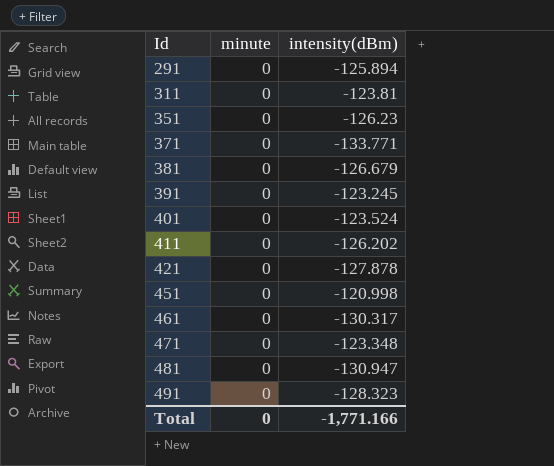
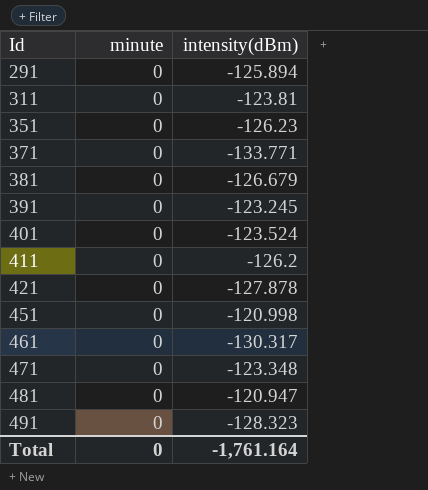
411 | intensity(dBm): -126.202 -> -126.2
481 | intensity(dBm): -130.947 -> -120.947
Total | intensity(dBm): -1,771.166 -> -1,761.164

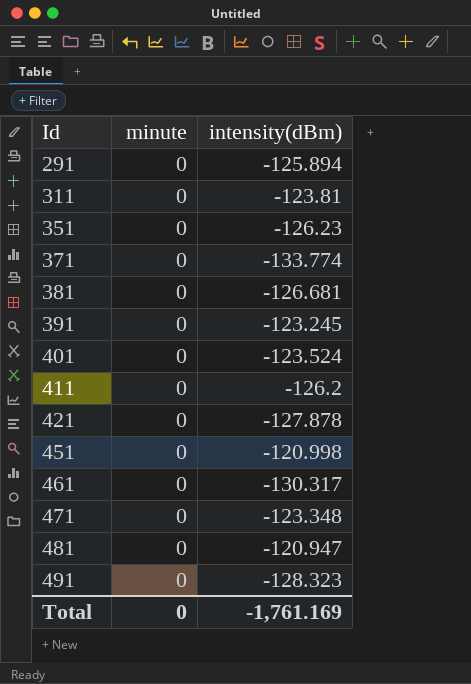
371 | intensity(dBm): -133.771 -> -133.774
381 | intensity(dBm): -126.679 -> -126.681
Total | intensity(dBm): -1,761.164 -> -1,761.169

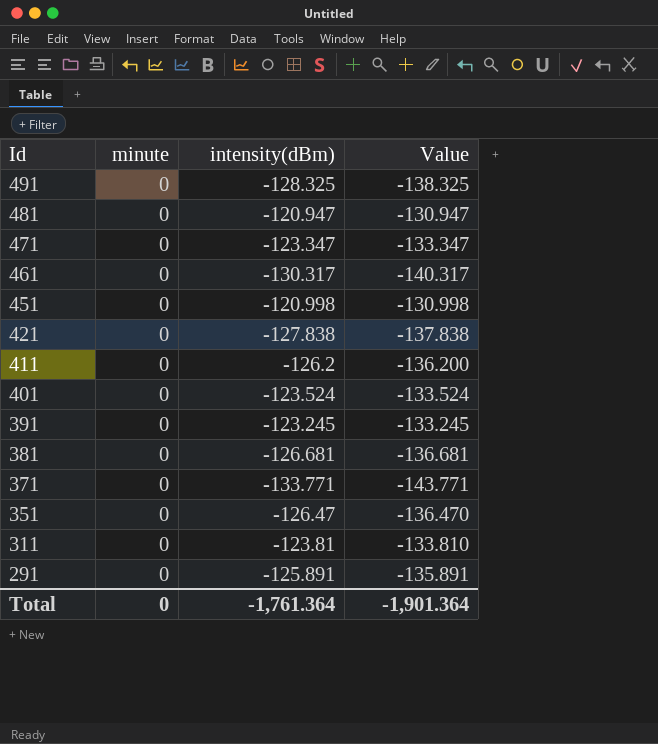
row order: Id ascending -> Id descending
column Value | formula: none -> [intensity(dBm)] - 10
491 | intensity(dBm): -128.323 -> -128.325
471 | intensity(dBm): -123.348 -> -123.347
421 | intensity(dBm): -127.878 -> -127.838
371 | intensity(dBm): -133.774 -> -133.771
351 | intensity(dBm): -126.23 -> -126.47
291 | intensity(dBm): -125.894 -> -125.891
Total | intensity(dBm): -1,761.169 -> -1,761.364

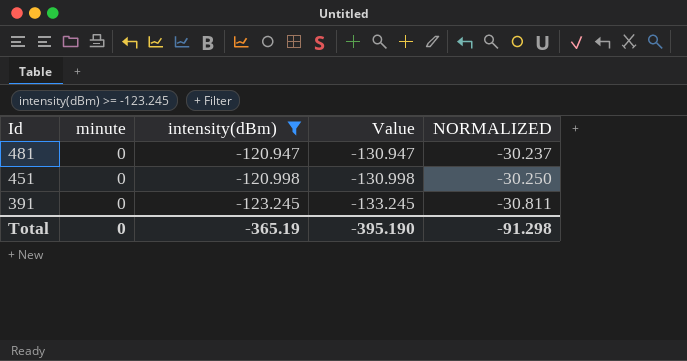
filter: none -> intensity(dBm) >= -123.245
column NORMALIZED | formula: none -> [intensity(dBm)] * 0.25
Total | intensity(dBm): -1,761.364 -> -365.19
Total | Value: -1,901.364 -> -395.190

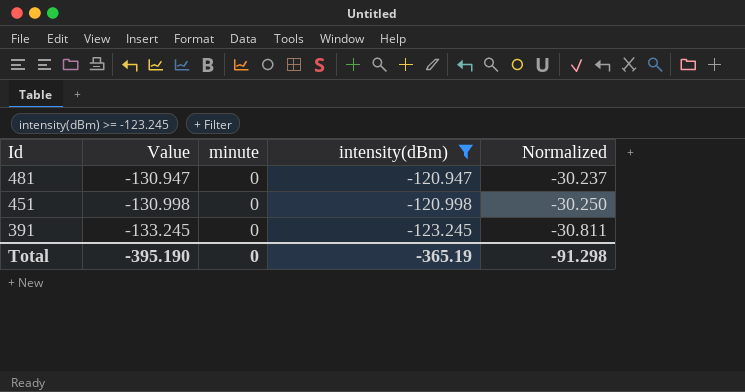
column Value | position: 4 -> 2
column name: NORMALIZED -> Normalized

